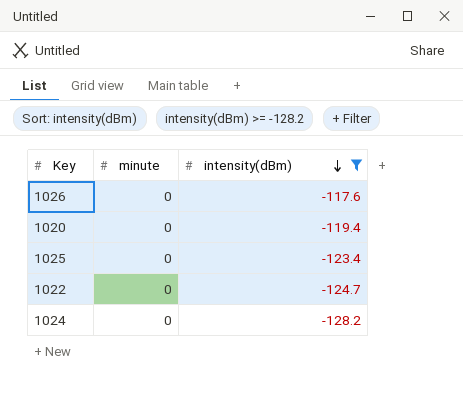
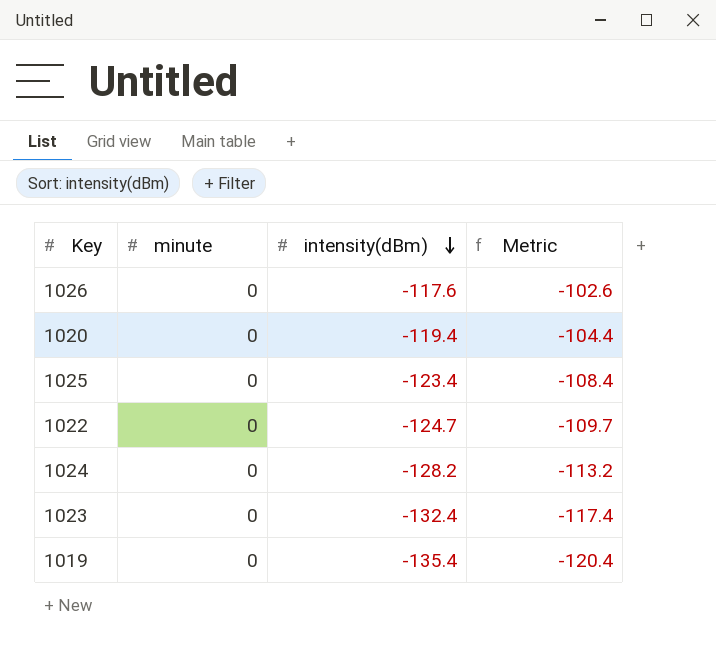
filter: intensity(dBm) >= -128.2 -> none
column Metric | formula: none -> [intensity(dBm)] + 15

